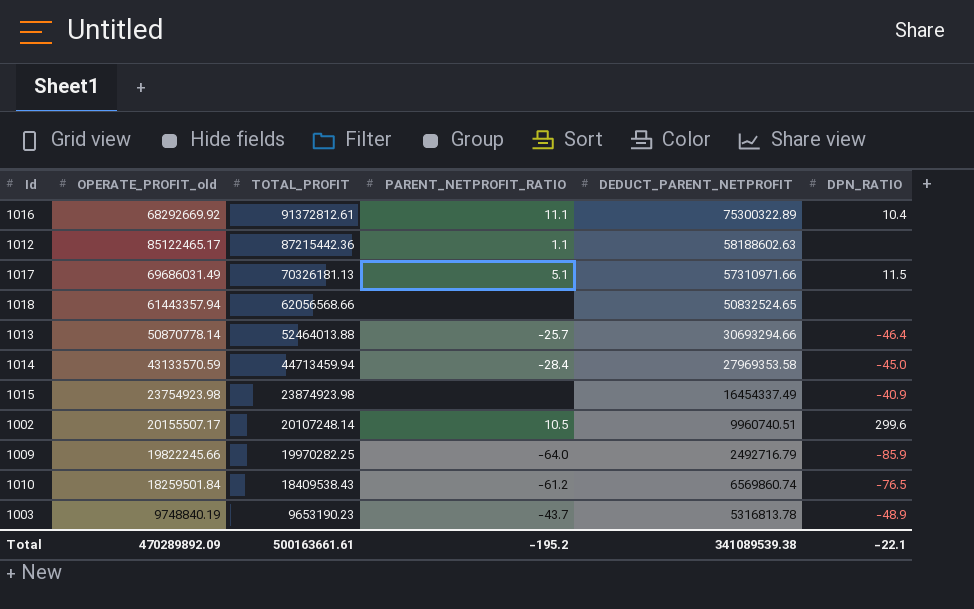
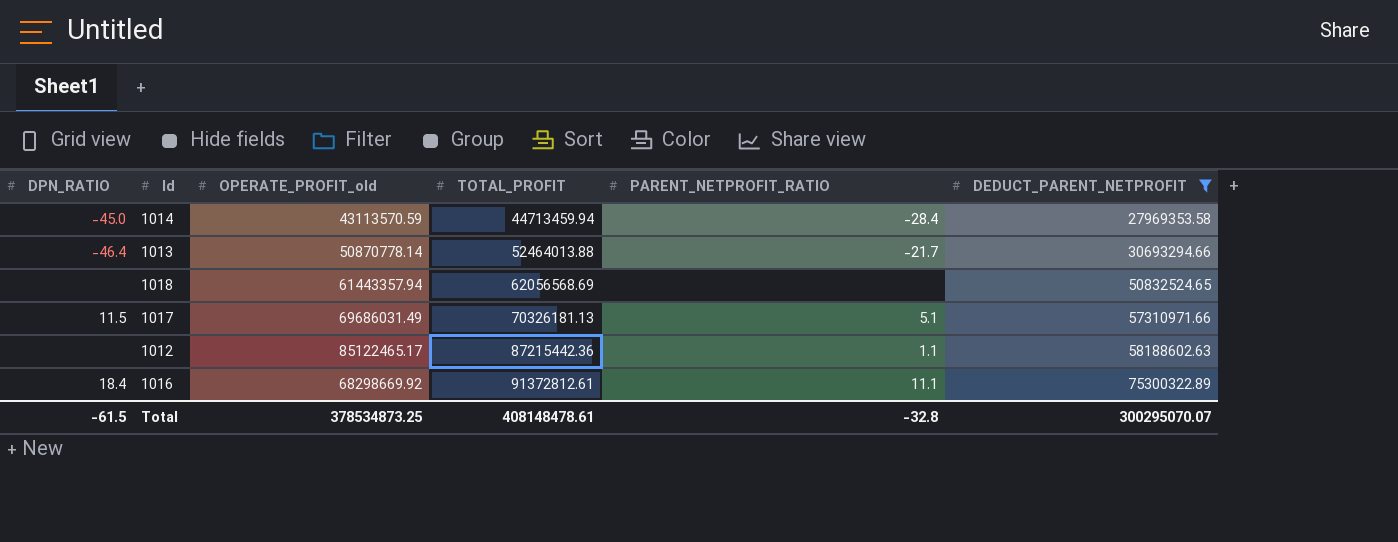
filter: none -> DEDUCT_PARENT_NETPROFIT >= 27969353.58
row order: TOTAL_PROFIT descending -> TOTAL_PROFIT ascending
column DPN_RATIO | position: 6 -> 1
1014 | OPERATE_PROFIT_old: 43133570.59 -> 43113570.59
1013 | PARENT_NETPROFIT_RATIO: -25.7 -> -21.7
1018 | TOTAL_PROFIT: 62056568.66 -> 62056568.69
1016 | DPN_RATIO: 10.4 -> 18.4
1016 | OPERATE_PROFIT_old: 68292669.92 -> 68298669.92
Total | DPN_RATIO: -22.1 -> -61.5
Total | OPERATE_PROFIT_old: 470289892.09 -> 378534873.25
Total | TOTAL_PROFIT: 500163661.61 -> 408148478.61
Total | PARENT_NETPROFIT_RATIO: -195.2 -> -32.8
Total | DEDUCT_PARENT_NETPROFIT: 341089539.38 -> 300295070.07

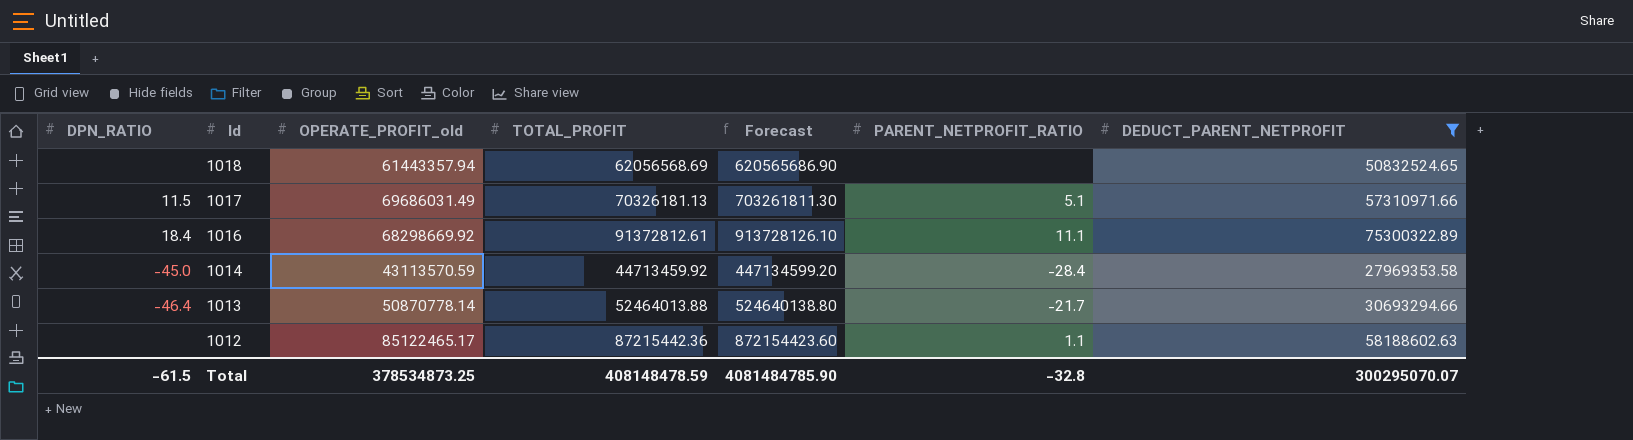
row order: TOTAL_PROFIT ascending -> Id descending
column Forecast | formula: none -> [TOTAL_PROFIT] * 10
1014 | TOTAL_PROFIT: 44713459.94 -> 44713459.92
Total | TOTAL_PROFIT: 408148478.61 -> 408148478.59

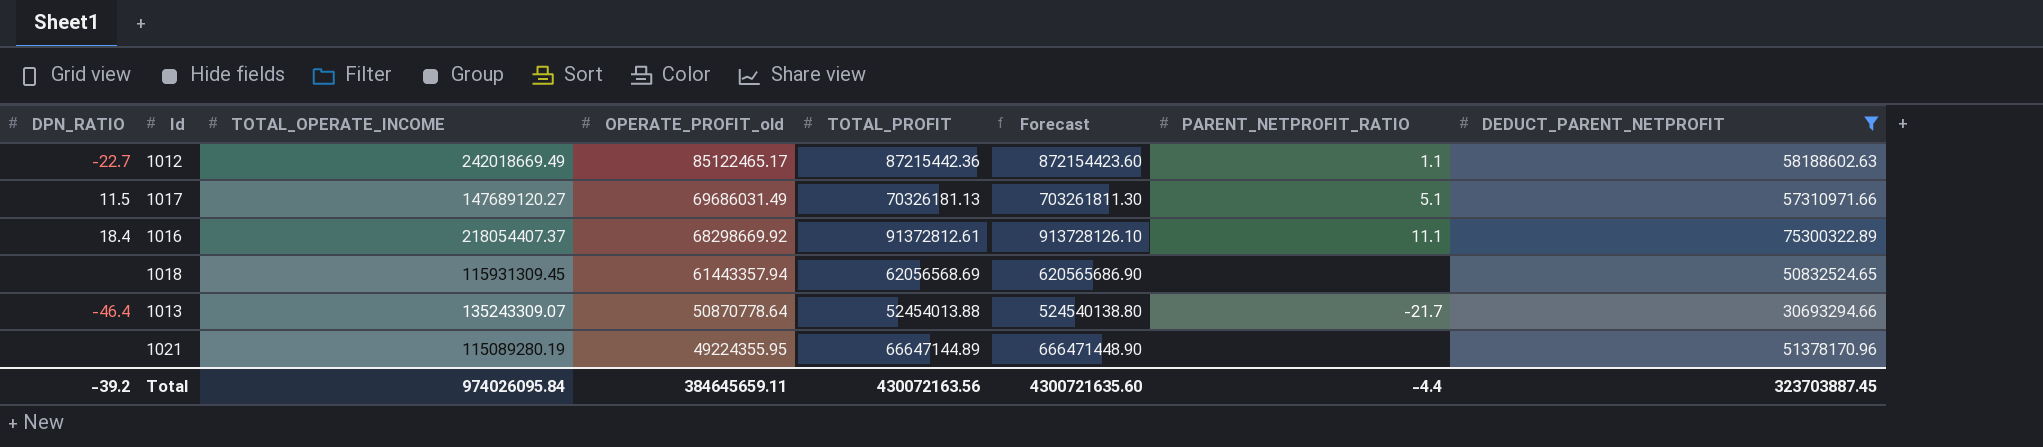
row order: Id descending -> OPERATE_PROFIT_old descending
column TOTAL_OPERATE_INCOME | position: none -> 3
row 1014: -45.0 | 43113570.59 | 44713459.92 | 447134599.20 | -28.4 | 27969353.58 -> none
1012 | DPN_RATIO: none -> -22.7
1013 | OPERATE_PROFIT_old: 50870778.14 -> 50870778.64
1013 | TOTAL_PROFIT: 52464013.88 -> 52454013.88
1013 | Forecast: 524640138.80 -> 524540138.80
row 1021: none -> none | 115089280.19 | 49224355.95 | 66647144.89 | 666471448.90 | none | 51378170.96
Total | DPN_RATIO: -61.5 -> -39.2
Total | OPERATE_PROFIT_old: 378534873.25 -> 384645659.11
Total | TOTAL_PROFIT: 408148478.59 -> 430072163.56
Total | Forecast: 4081484785.90 -> 4300721635.60
Total | PARENT_NETPROFIT_RATIO: -32.8 -> -4.4
Total | DEDUCT_PARENT_NETPROFIT: 300295070.07 -> 323703887.45

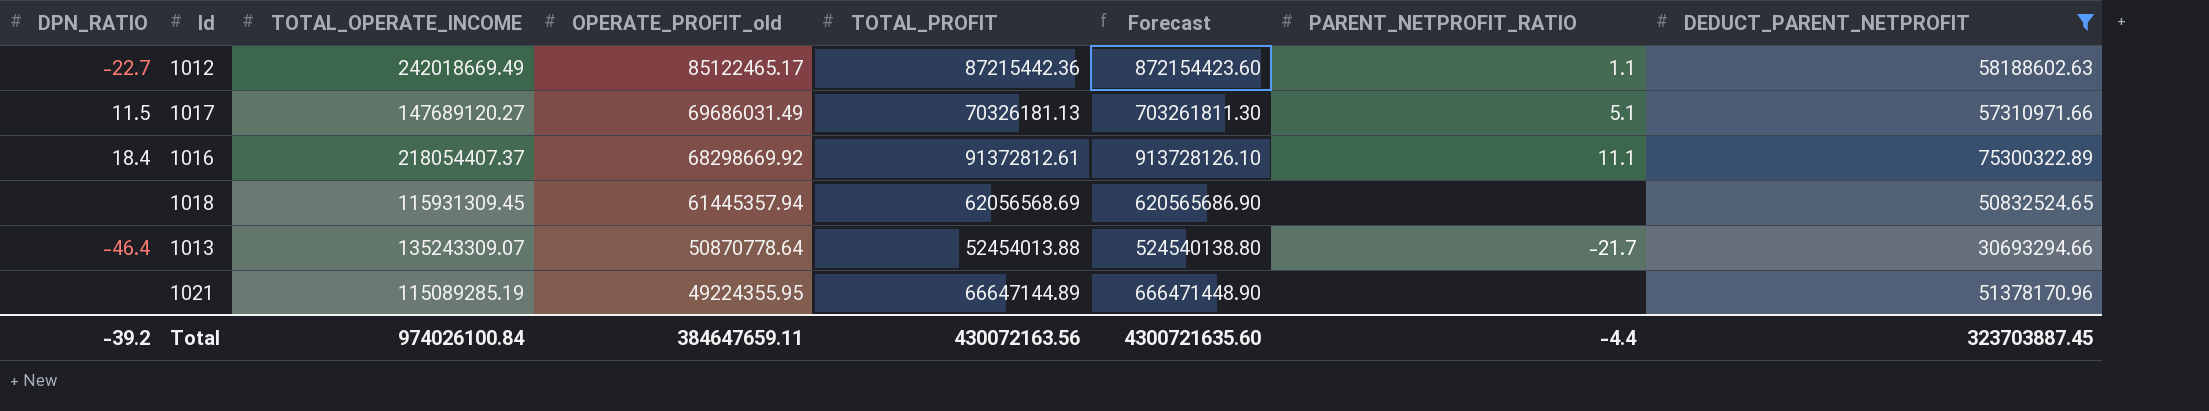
1018 | OPERATE_PROFIT_old: 61443357.94 -> 61445357.94
1021 | TOTAL_OPERATE_INCOME: 115089280.19 -> 115089285.19
Total | TOTAL_OPERATE_INCOME: 974026095.84 -> 974026100.84
Total | OPERATE_PROFIT_old: 384645659.11 -> 384647659.11

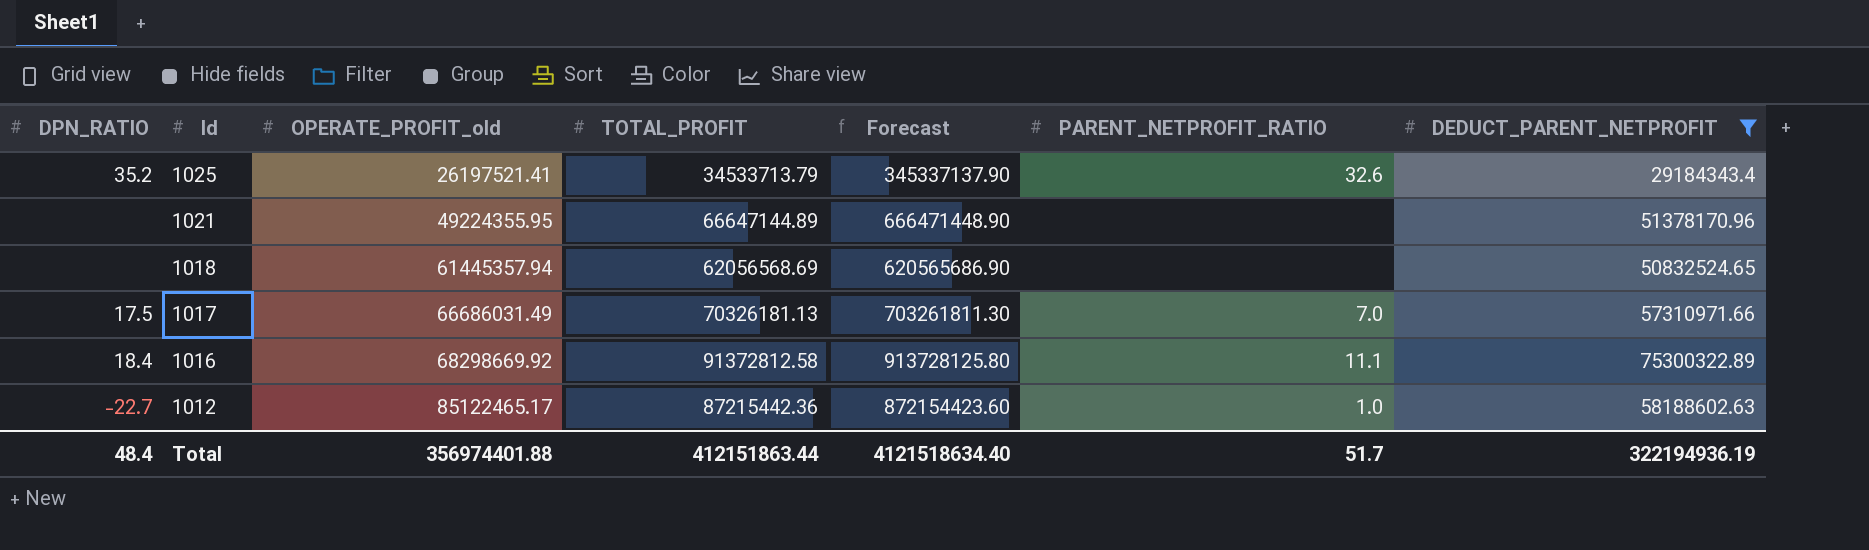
row order: OPERATE_PROFIT_old descending -> Id descending
column TOTAL_OPERATE_INCOME | position: 3 -> none
row 1013: -46.4 | 135243309.07 | 50870778.64 | 52454013.88 | 524540138.80 | -21.7 | 30693294.66 -> none
row 1025: none -> 35.2 | 26197521.41 | 34533713.79 | 345337137.90 | 32.6 | 29184343.4
1017 | DPN_RATIO: 11.5 -> 17.5
1017 | OPERATE_PROFIT_old: 69686031.49 -> 66686031.49
1017 | PARENT_NETPROFIT_RATIO: 5.1 -> 7.0
1016 | TOTAL_PROFIT: 91372812.61 -> 91372812.58
1016 | Forecast: 913728126.10 -> 913728125.80
1012 | PARENT_NETPROFIT_RATIO: 1.1 -> 1.0
Total | DPN_RATIO: -39.2 -> 48.4
Total | OPERATE_PROFIT_old: 384647659.11 -> 356974401.88
Total | TOTAL_PROFIT: 430072163.56 -> 412151863.44
Total | Forecast: 4300721635.60 -> 4121518634.40
Total | PARENT_NETPROFIT_RATIO: -4.4 -> 51.7
Total | DEDUCT_PARENT_NETPROFIT: 323703887.45 -> 322194936.19

